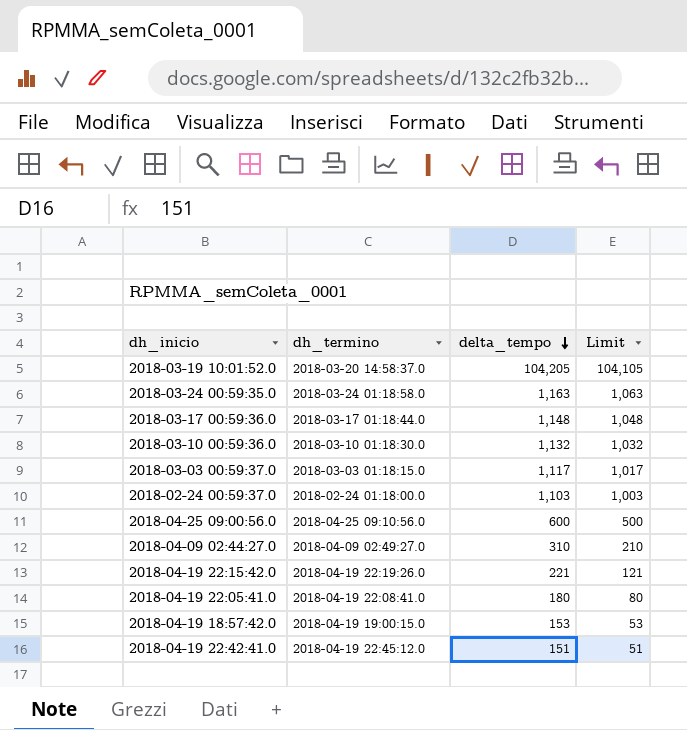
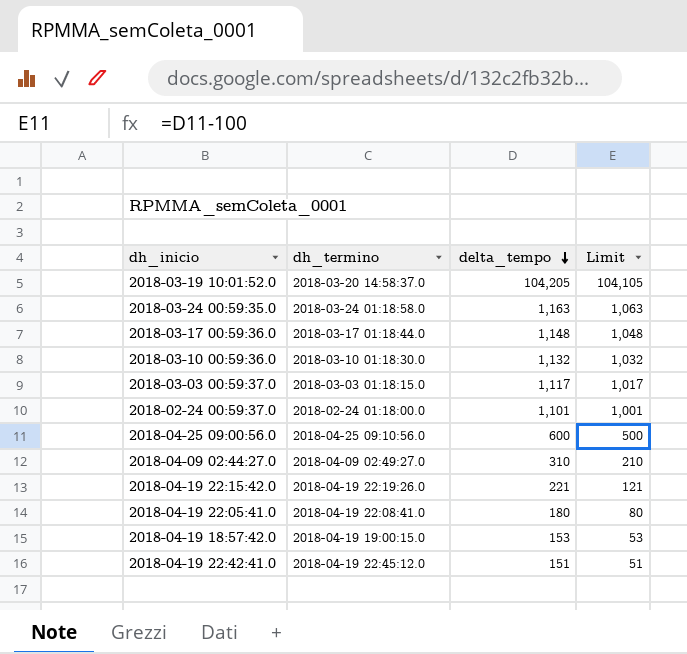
2018-02-24 00:59:37.0 | delta_tempo: 1,103 -> 1,101
2018-02-24 00:59:37.0 | Limit: 1,003 -> 1,001

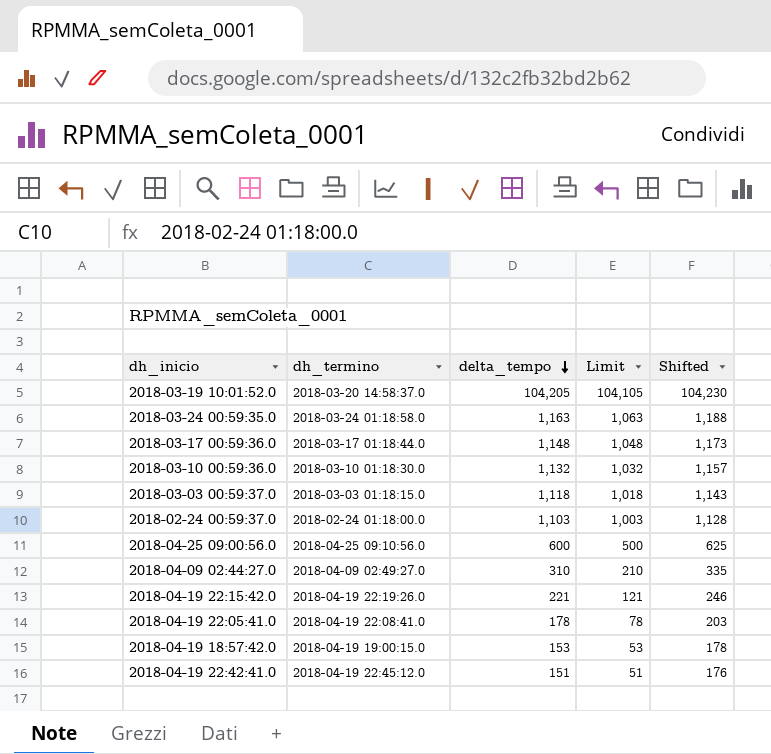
column Shifted | formula: none -> [delta_tempo] + 25
2018-03-03 00:59:37.0 | delta_tempo: 1,117 -> 1,118
2018-03-03 00:59:37.0 | Limit: 1,017 -> 1,018
2018-02-24 00:59:37.0 | delta_tempo: 1,101 -> 1,103
2018-02-24 00:59:37.0 | Limit: 1,001 -> 1,003
2018-04-19 22:05:41.0 | delta_tempo: 180 -> 178
2018-04-19 22:05:41.0 | Limit: 80 -> 78

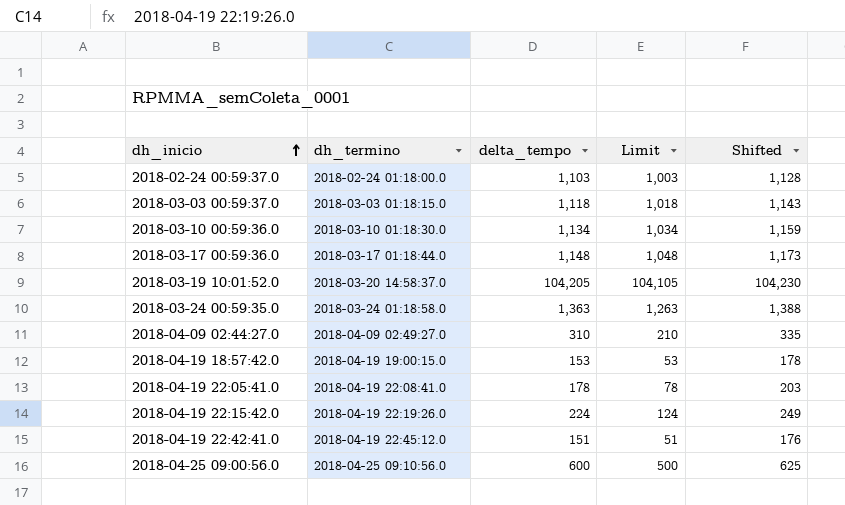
row order: delta_tempo descending -> dh_inicio ascending
2018-03-10 00:59:36.0 | delta_tempo: 1,132 -> 1,134
2018-03-10 00:59:36.0 | Limit: 1,032 -> 1,034
2018-03-10 00:59:36.0 | Shifted: 1,157 -> 1,159
2018-03-24 00:59:35.0 | delta_tempo: 1,163 -> 1,363
2018-03-24 00:59:35.0 | Limit: 1,063 -> 1,263
2018-03-24 00:59:35.0 | Shifted: 1,188 -> 1,388
2018-04-19 22:15:42.0 | delta_tempo: 221 -> 224
2018-04-19 22:15:42.0 | Limit: 121 -> 124
2018-04-19 22:15:42.0 | Shifted: 246 -> 249

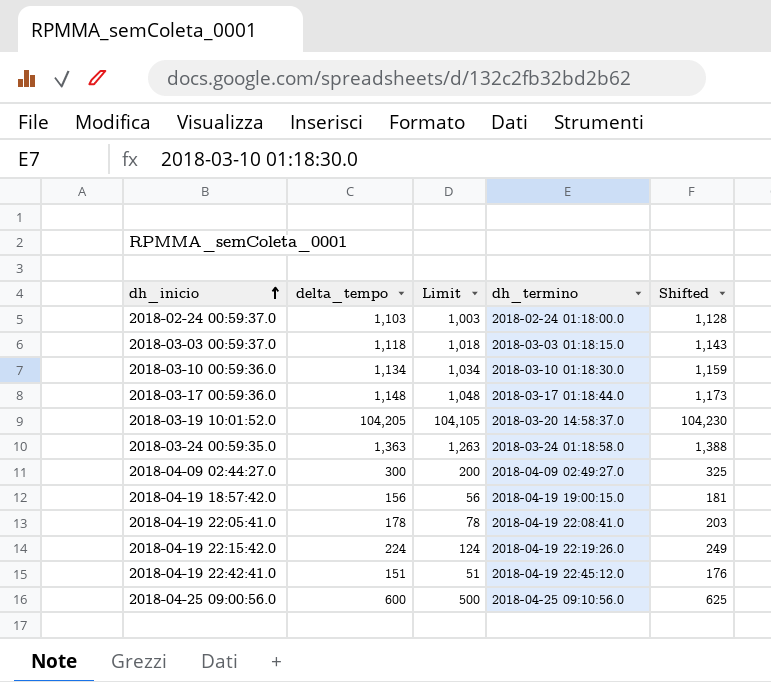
column dh_termino | position: 2 -> 4
2018-04-09 02:44:27.0 | delta_tempo: 310 -> 300
2018-04-09 02:44:27.0 | Limit: 210 -> 200
2018-04-09 02:44:27.0 | Shifted: 335 -> 325
2018-04-19 18:57:42.0 | delta_tempo: 153 -> 156
2018-04-19 18:57:42.0 | Limit: 53 -> 56
2018-04-19 18:57:42.0 | Shifted: 178 -> 181

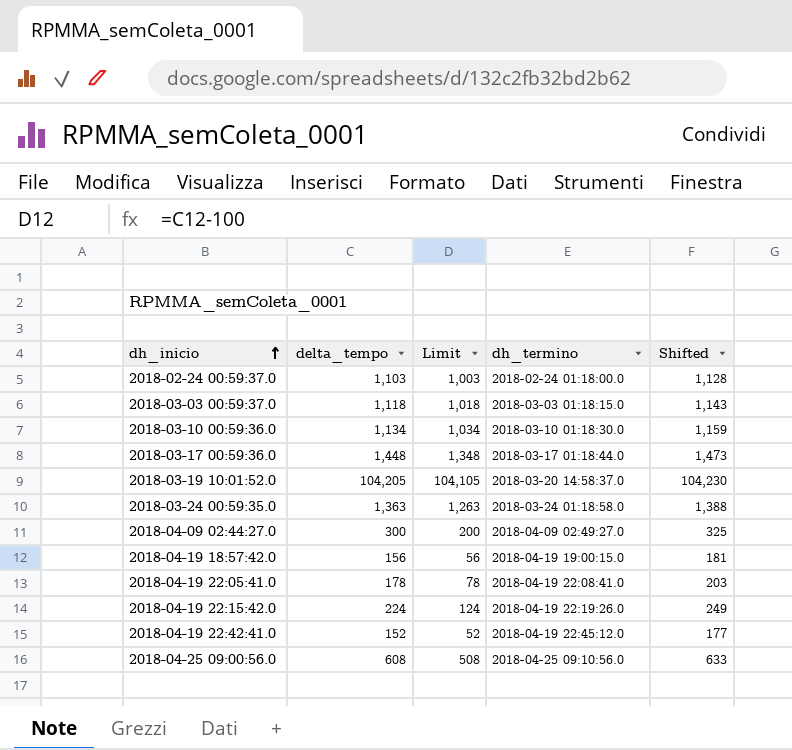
2018-03-17 00:59:36.0 | delta_tempo: 1,148 -> 1,448
2018-03-17 00:59:36.0 | Limit: 1,048 -> 1,348
2018-03-17 00:59:36.0 | Shifted: 1,173 -> 1,473
2018-04-19 22:42:41.0 | delta_tempo: 151 -> 152
2018-04-19 22:42:41.0 | Limit: 51 -> 52
2018-04-19 22:42:41.0 | Shifted: 176 -> 177
2018-04-25 09:00:56.0 | delta_tempo: 600 -> 608
2018-04-25 09:00:56.0 | Limit: 500 -> 508
2018-04-25 09:00:56.0 | Shifted: 625 -> 633

